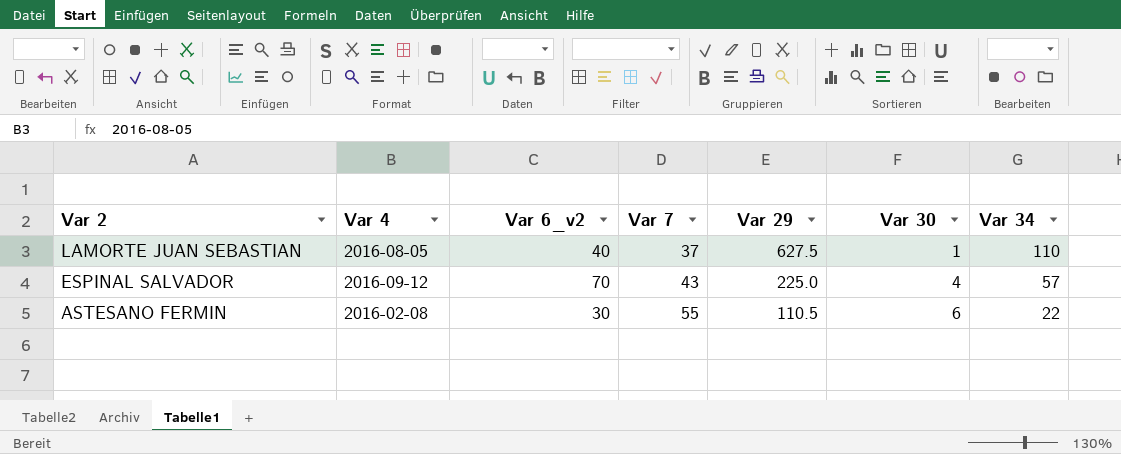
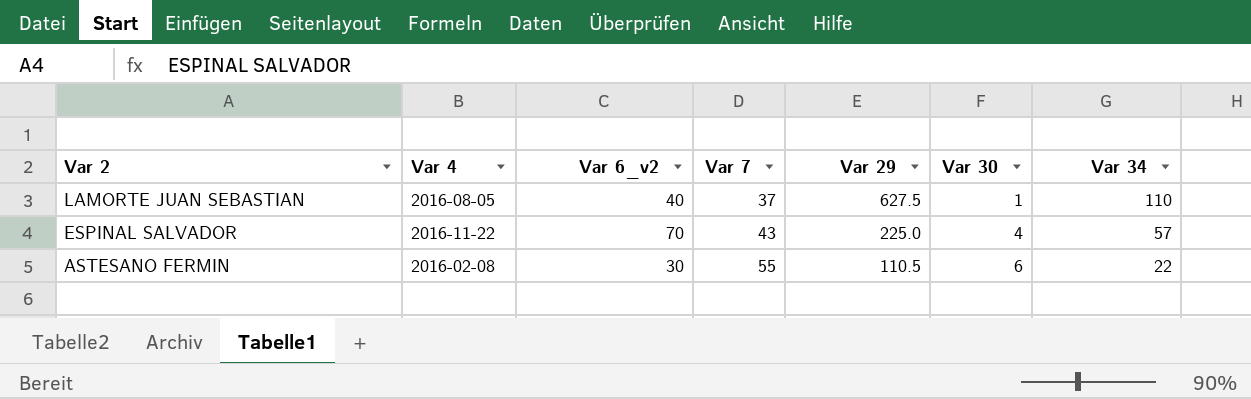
ESPINAL SALVADOR | Var 4: 2016-09-12 -> 2016-11-22

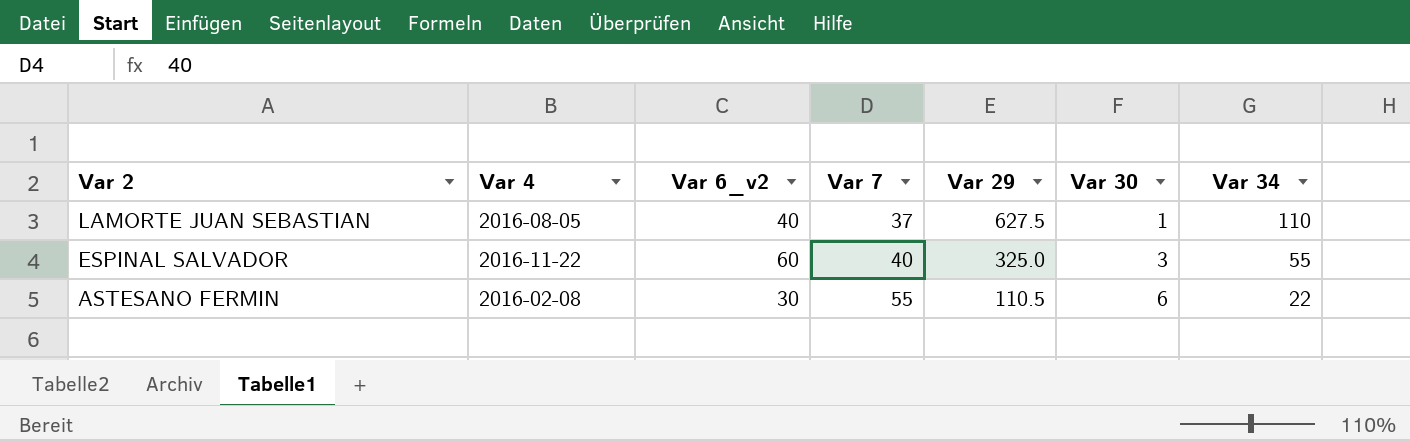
ESPINAL SALVADOR | Var 6_v2: 70 -> 60
ESPINAL SALVADOR | Var 7: 43 -> 40
ESPINAL SALVADOR | Var 29: 225.0 -> 325.0
ESPINAL SALVADOR | Var 30: 4 -> 3
ESPINAL SALVADOR | Var 34: 57 -> 55

